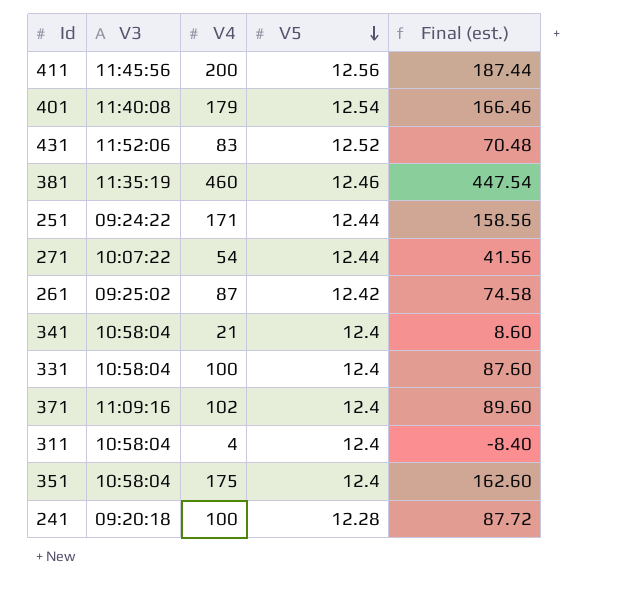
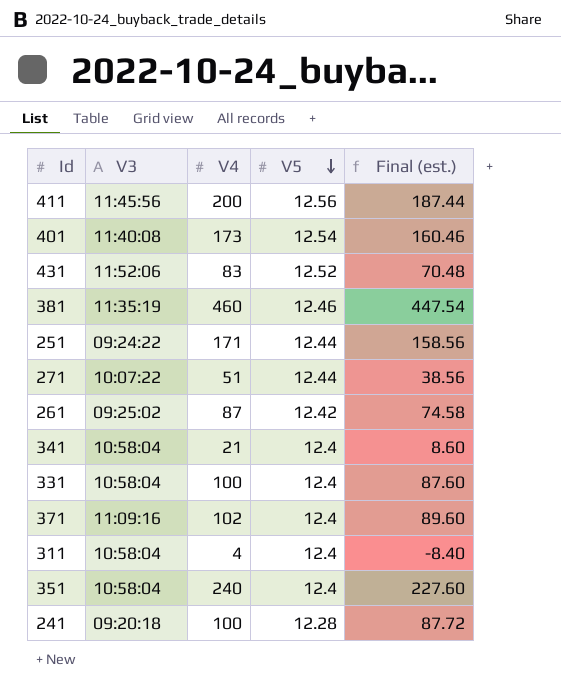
401 | V4: 179 -> 173
401 | Final (est.): 166.46 -> 160.46
271 | V4: 54 -> 51
271 | Final (est.): 41.56 -> 38.56
351 | V4: 175 -> 240
351 | Final (est.): 162.60 -> 227.60

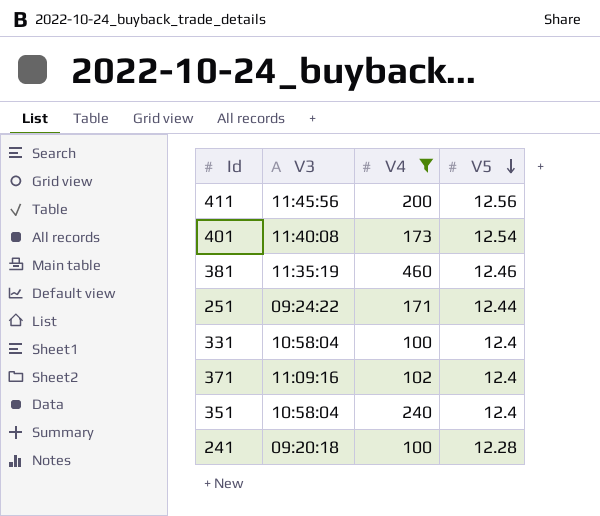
filter: none -> V4 >= 100
column Final (est.) | formula: [V4] - [V5] -> none

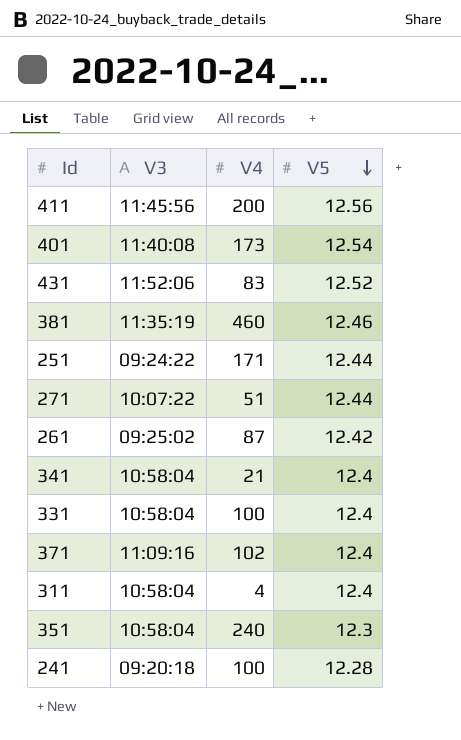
filter: V4 >= 100 -> none
351 | V5: 12.4 -> 12.3

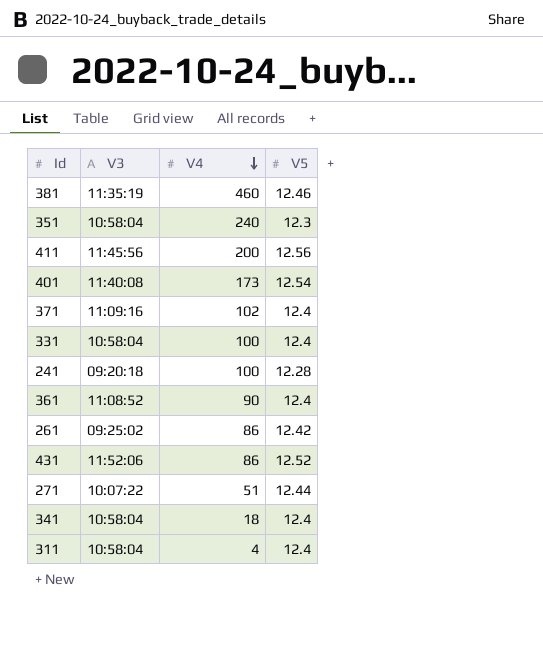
row order: V5 descending -> V4 descending
row 251: 09:24:22 | 171 | 12.44 -> none
row 361: none -> 11:08:52 | 90 | 12.4
261 | V4: 87 -> 86
431 | V4: 83 -> 86
341 | V4: 21 -> 18

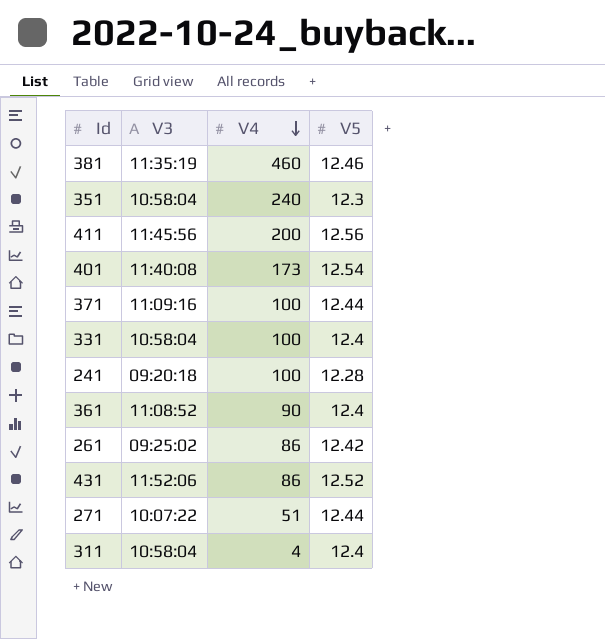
row 341: 10:58:04 | 18 | 12.4 -> none
371 | V4: 102 -> 100
371 | V5: 12.4 -> 12.44

